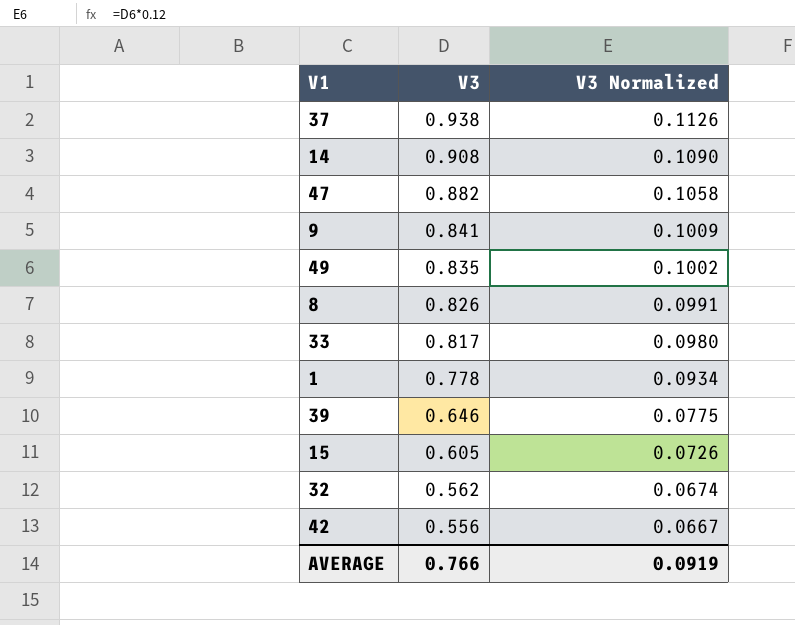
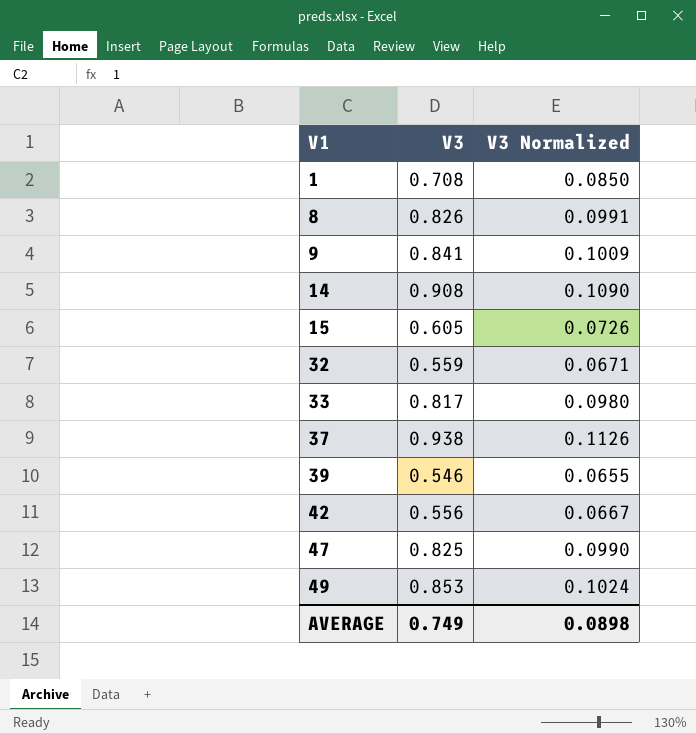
row order: V3 descending -> V1 ascending
1 | V3: 0.778 -> 0.708
1 | V3 Normalized: 0.0934 -> 0.0850
32 | V3: 0.562 -> 0.559
32 | V3 Normalized: 0.0674 -> 0.0671
39 | V3: 0.646 -> 0.546
39 | V3 Normalized: 0.0775 -> 0.0655
47 | V3: 0.882 -> 0.825
47 | V3 Normalized: 0.1058 -> 0.0990
49 | V3: 0.835 -> 0.853
49 | V3 Normalized: 0.1002 -> 0.1024
AVERAGE | V3: 0.766 -> 0.749
AVERAGE | V3 Normalized: 0.0919 -> 0.0898

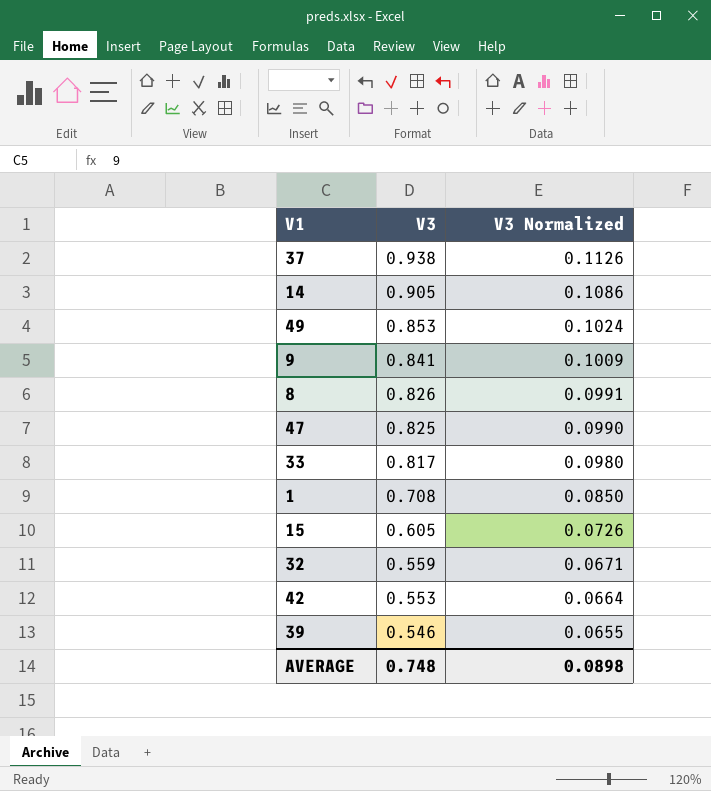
row order: V1 ascending -> V3 descending
14 | V3: 0.908 -> 0.905
14 | V3 Normalized: 0.1090 -> 0.1086
42 | V3: 0.556 -> 0.553
42 | V3 Normalized: 0.0667 -> 0.0664
AVERAGE | V3: 0.749 -> 0.748

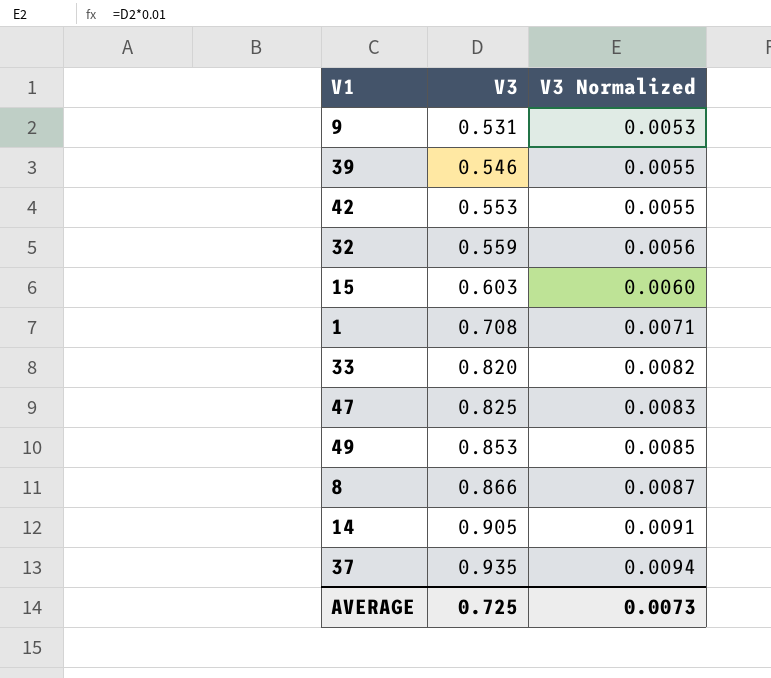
row order: V3 descending -> V3 ascending
column V3 Normalized | formula: [V3] * 0.12 -> [V3] * 0.01
9 | V3: 0.841 -> 0.531
15 | V3: 0.605 -> 0.603
33 | V3: 0.817 -> 0.820
8 | V3: 0.826 -> 0.866
37 | V3: 0.938 -> 0.935
AVERAGE | V3: 0.748 -> 0.725
AVERAGE | V3 Normalized: 0.0898 -> 0.0073

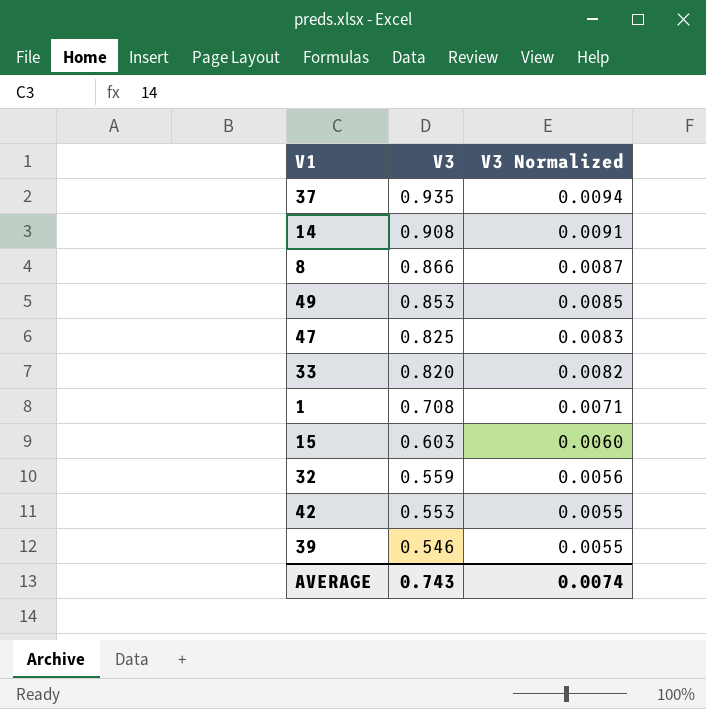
row order: V3 ascending -> V3 descending
row 9: 0.531 | 0.0053 -> none
14 | V3: 0.905 -> 0.908
AVERAGE | V3: 0.725 -> 0.743
AVERAGE | V3 Normalized: 0.0073 -> 0.0074

